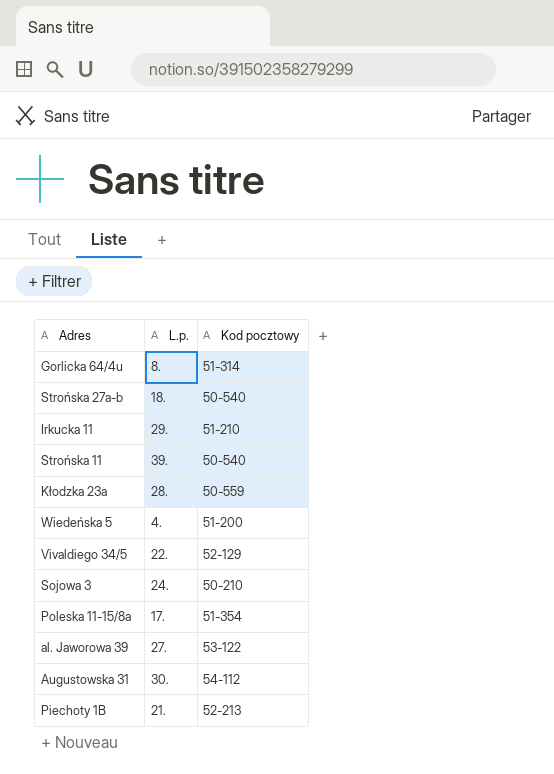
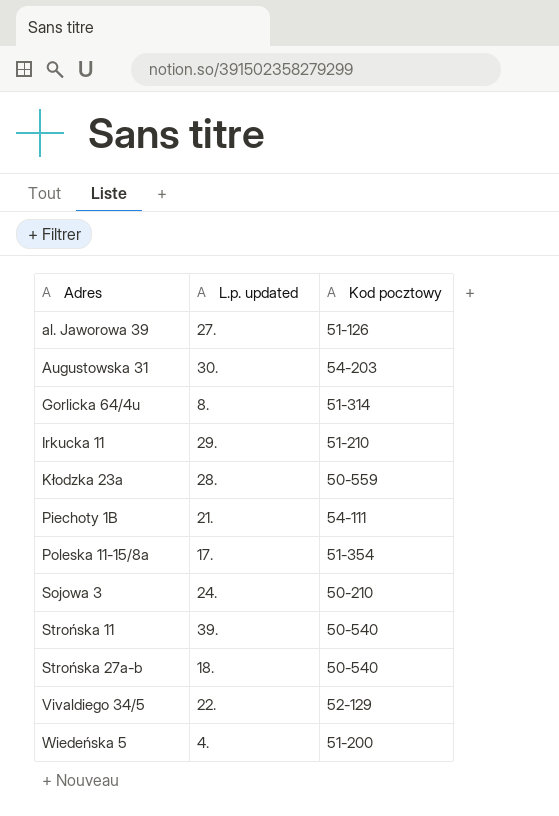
row order: none -> Adres ascending
column name: L.p. -> L.p. updated
al. Jaworowa 39 | Kod pocztowy: 53-122 -> 51-126
Augustowska 31 | Kod pocztowy: 54-112 -> 54-203
Piechoty 1B | Kod pocztowy: 52-213 -> 54-111

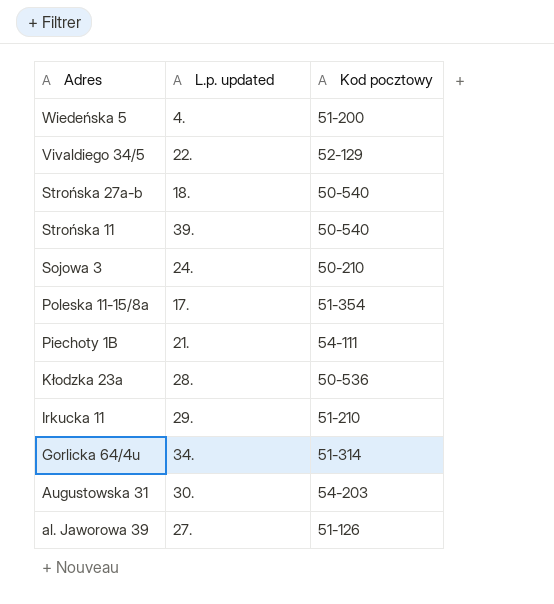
row order: Adres ascending -> Adres descending
Kłodzka 23a | Kod pocztowy: 50-559 -> 50-536
Gorlicka 64/4u | L.p. updated: 8. -> 34.

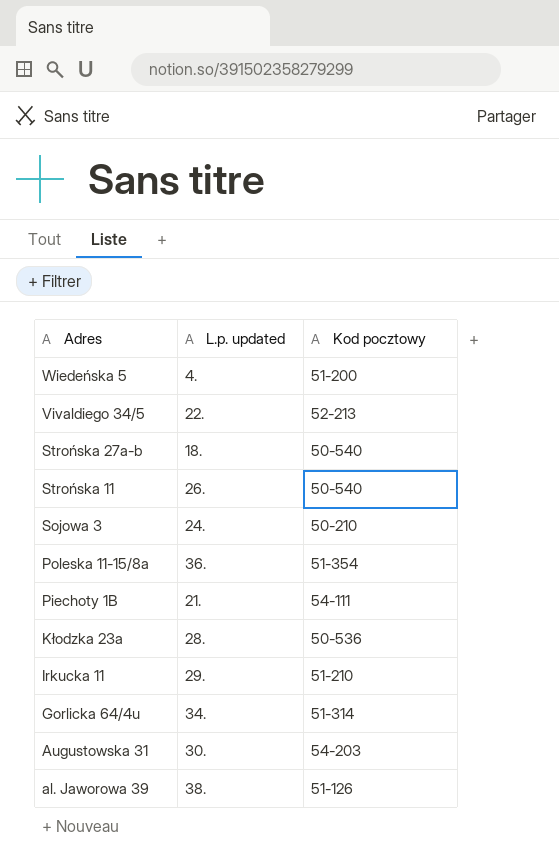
Vivaldiego 34/5 | Kod pocztowy: 52-129 -> 52-213
Strońska 11 | L.p. updated: 39. -> 26.
Poleska 11-15/8a | L.p. updated: 17. -> 36.
al. Jaworowa 39 | L.p. updated: 27. -> 38.

